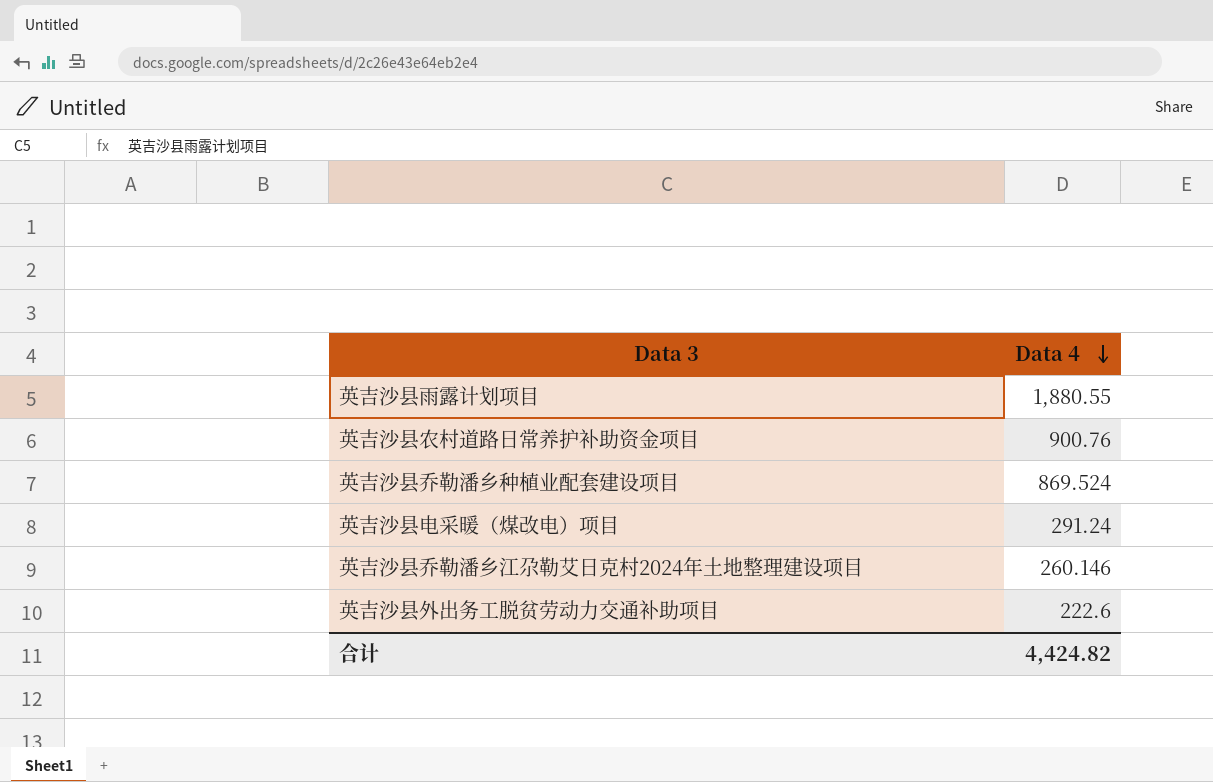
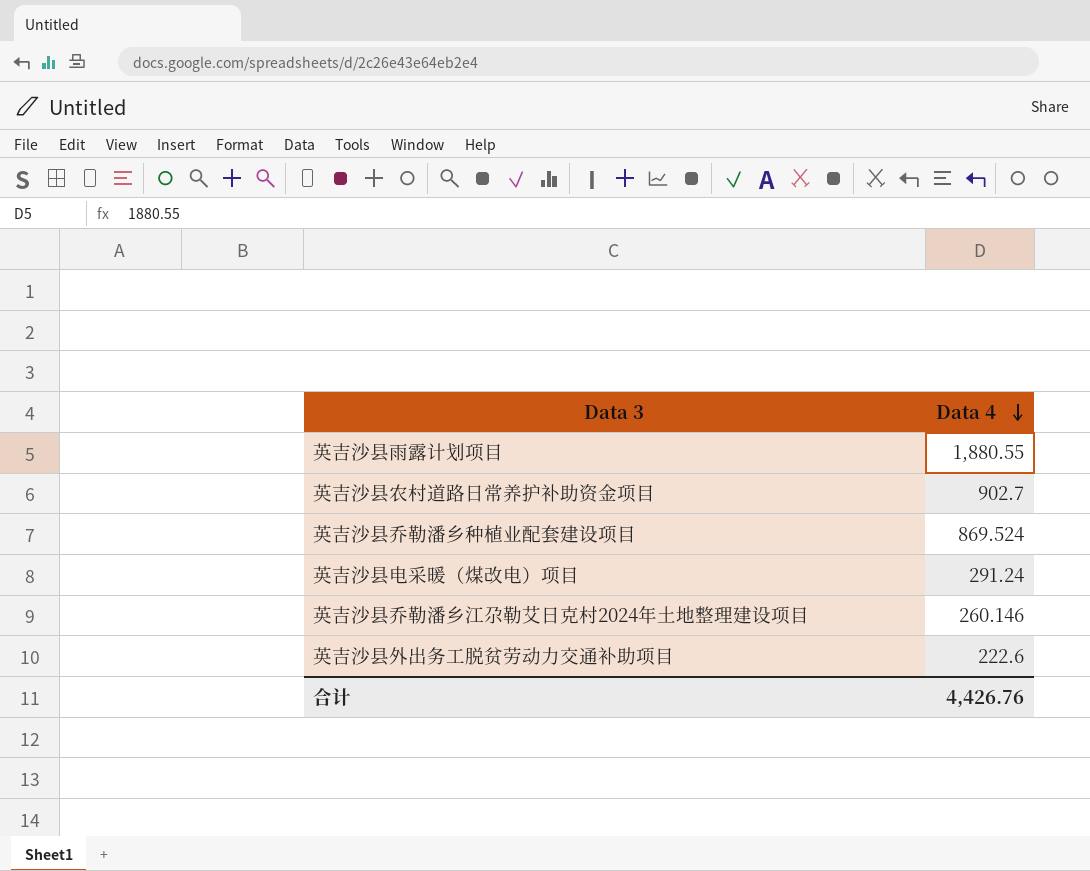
英吉沙县农村道路日常养护补助资金项目 | Data 4: 900.76 -> 902.7
合计 | Data 4: 4,424.82 -> 4,426.76

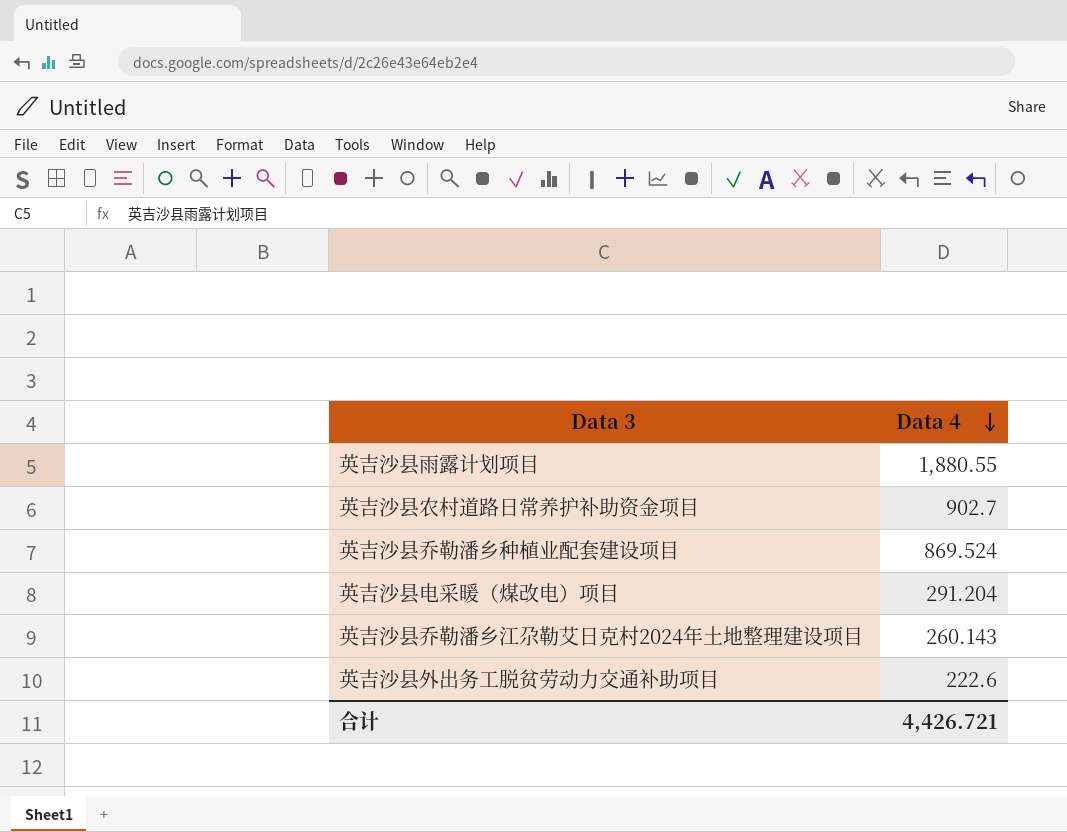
英吉沙县电采暖（煤改电）项目 | Data 4: 291.24 -> 291.204
英吉沙县乔勒潘乡江尕勒艾日克村2024年土地整理建设项目 | Data 4: 260.146 -> 260.143
合计 | Data 4: 4,426.76 -> 4,426.721

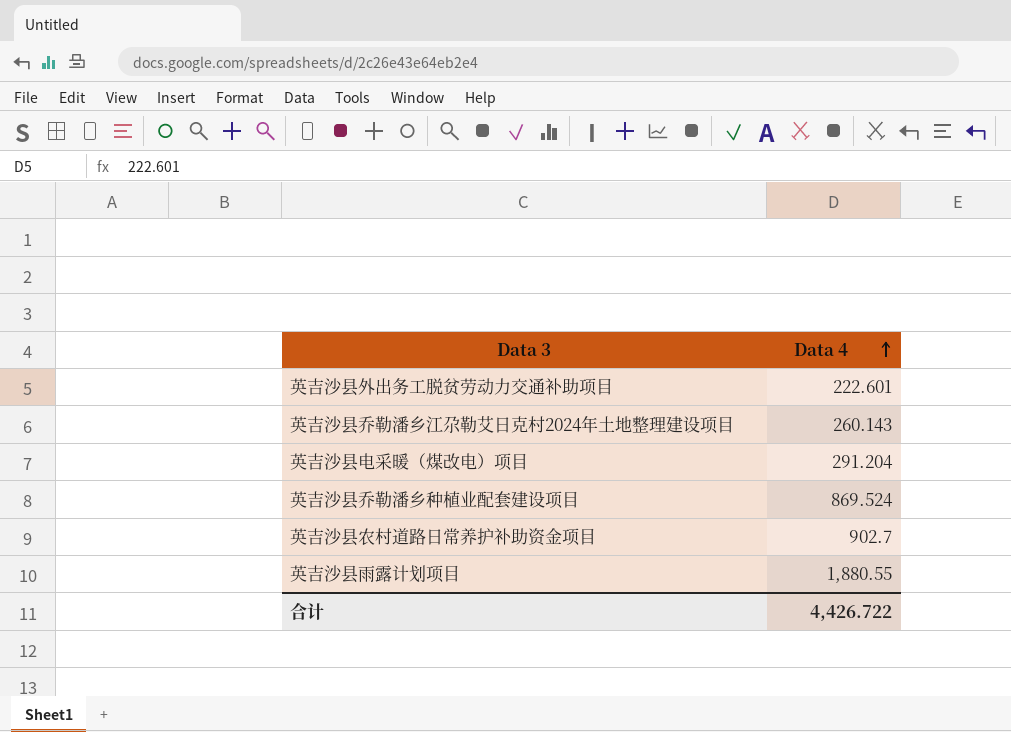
row order: Data 4 descending -> Data 4 ascending
英吉沙县外出务工脱贫劳动力交通补助项目 | Data 4: 222.6 -> 222.601
合计 | Data 4: 4,426.721 -> 4,426.722

